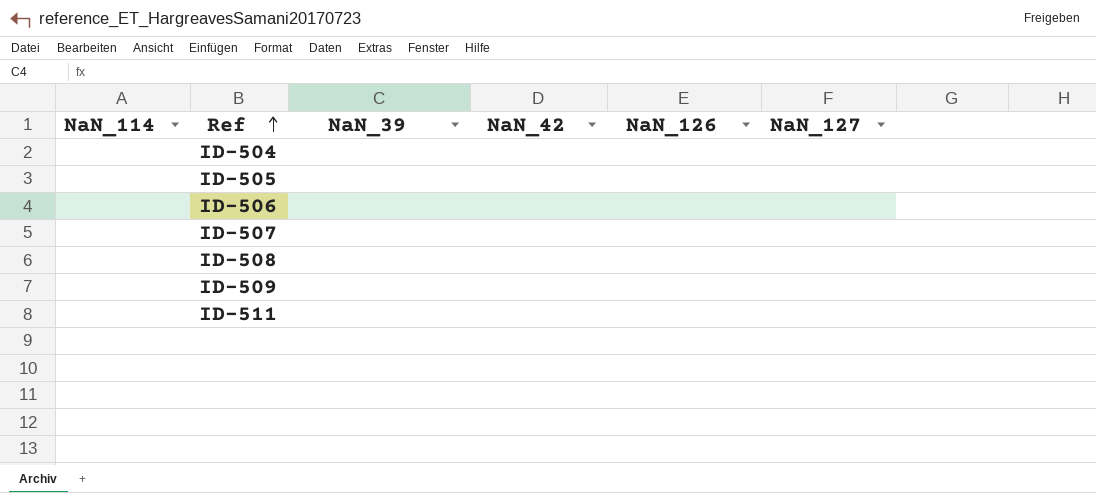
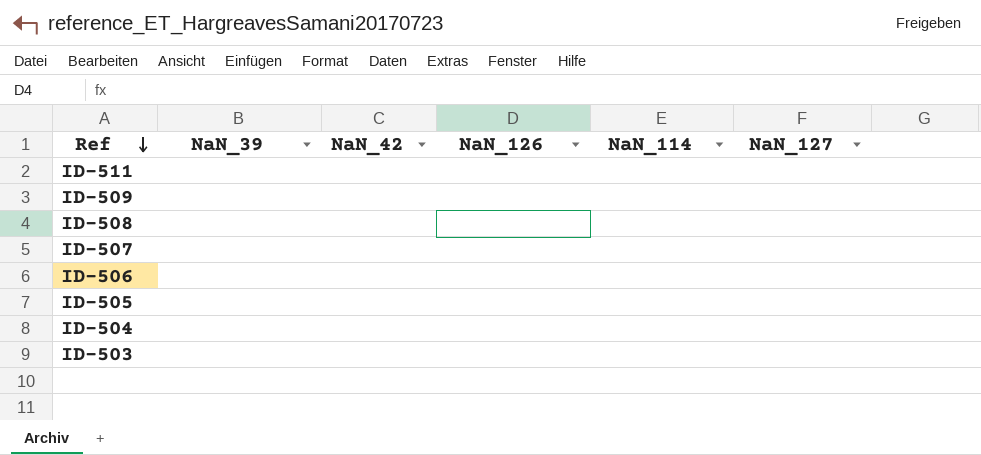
row order: Ref ascending -> Ref descending
column NaN_114 | position: 1 -> 5
row ID-503: none -> none | none | none | none | none

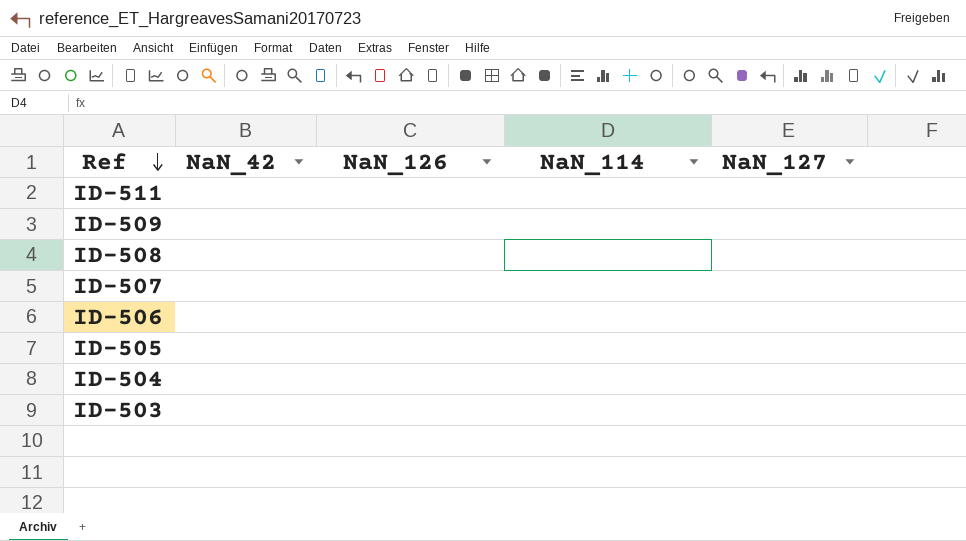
column NaN_39 | position: 2 -> none

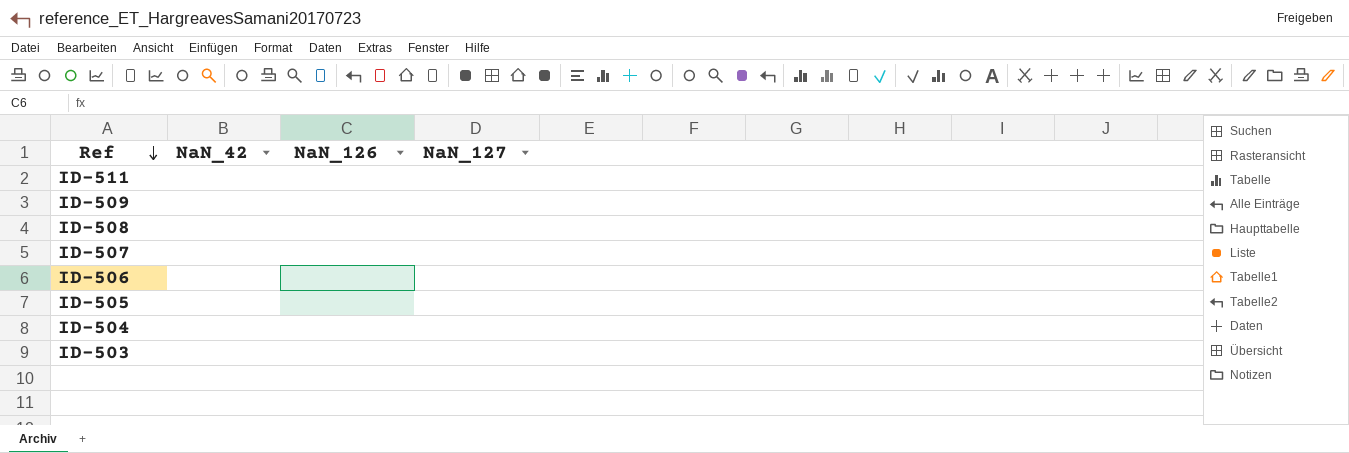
column NaN_114 | position: 4 -> none

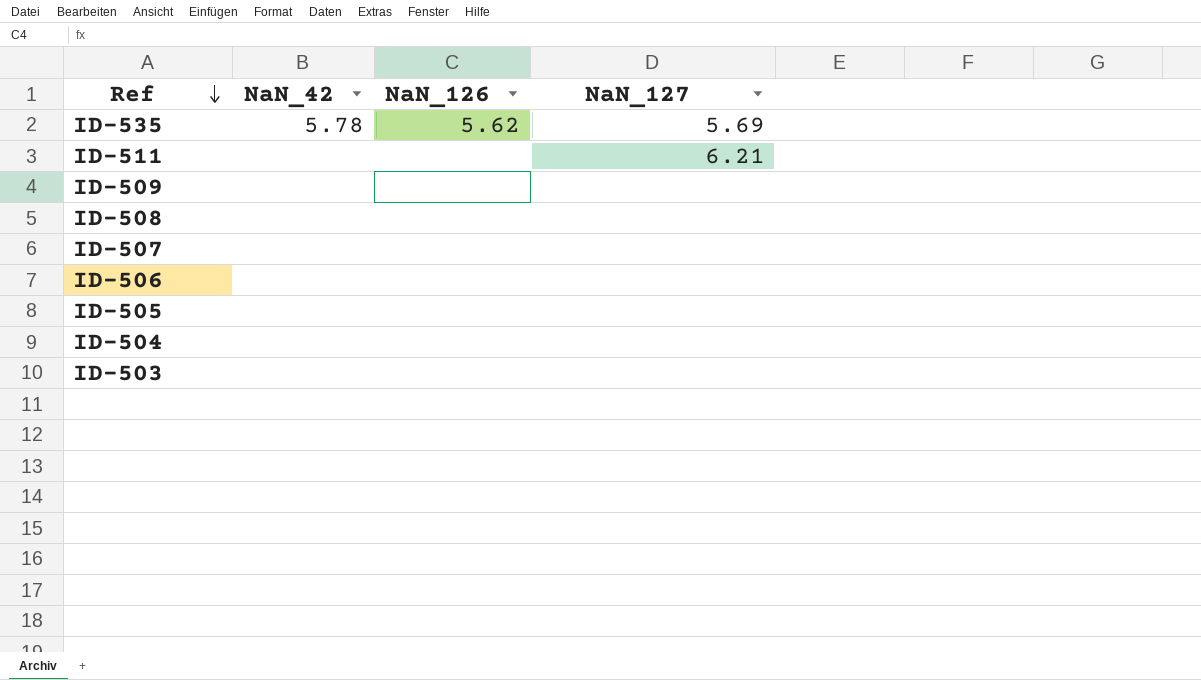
row ID-535: none -> 5.78 | 5.62 | 5.69
ID-511 | NaN_127: none -> 6.21

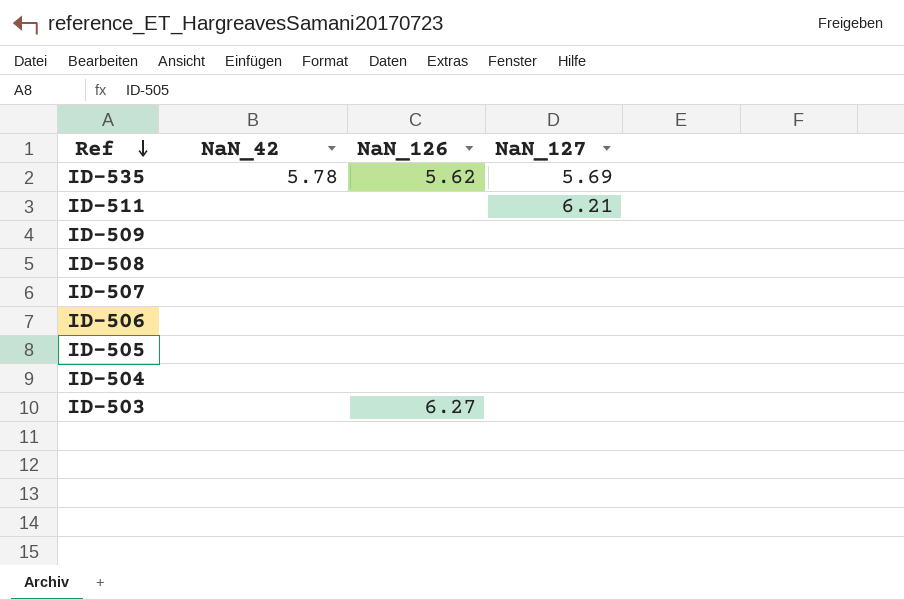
ID-503 | NaN_126: none -> 6.27

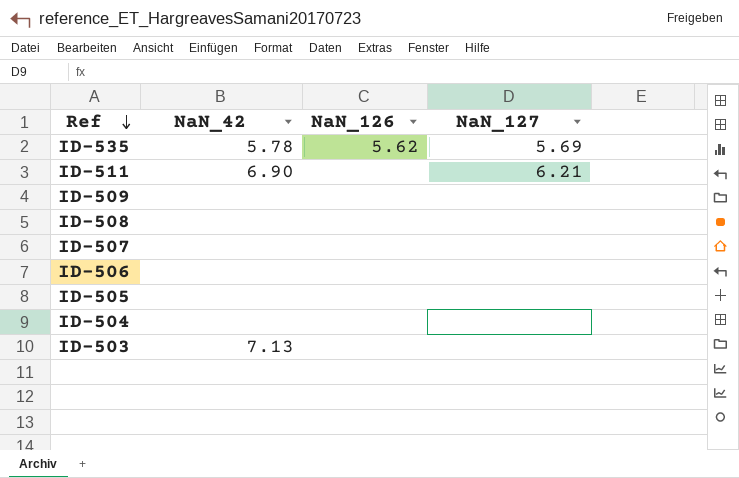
ID-511 | NaN_42: none -> 6.90
ID-503 | NaN_42: none -> 7.13
ID-503 | NaN_126: 6.27 -> none

